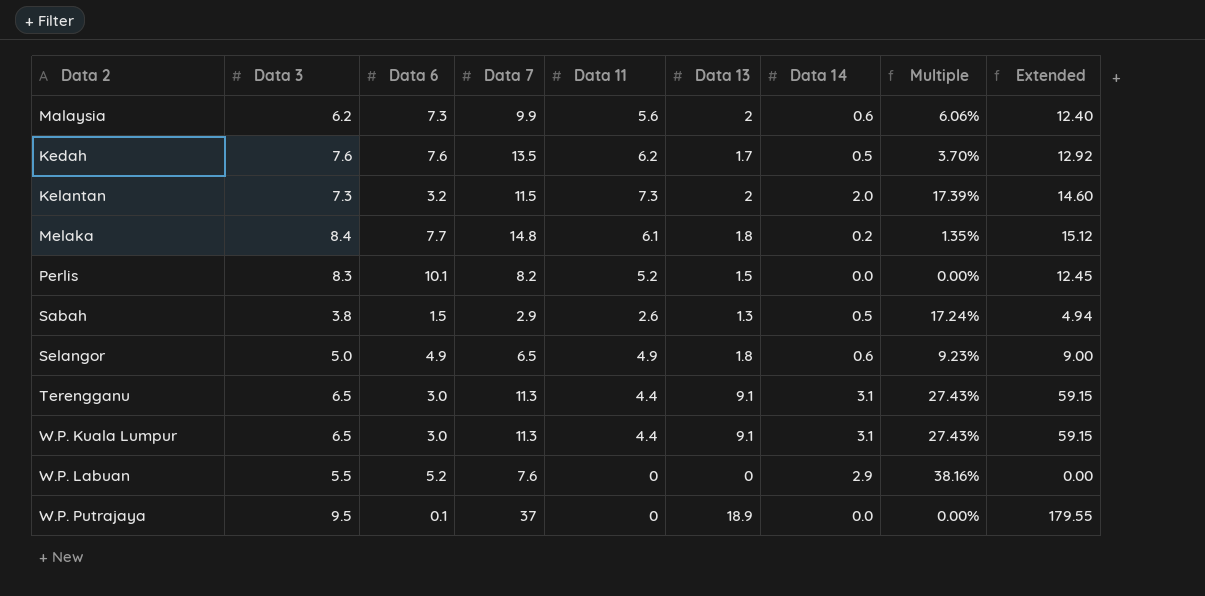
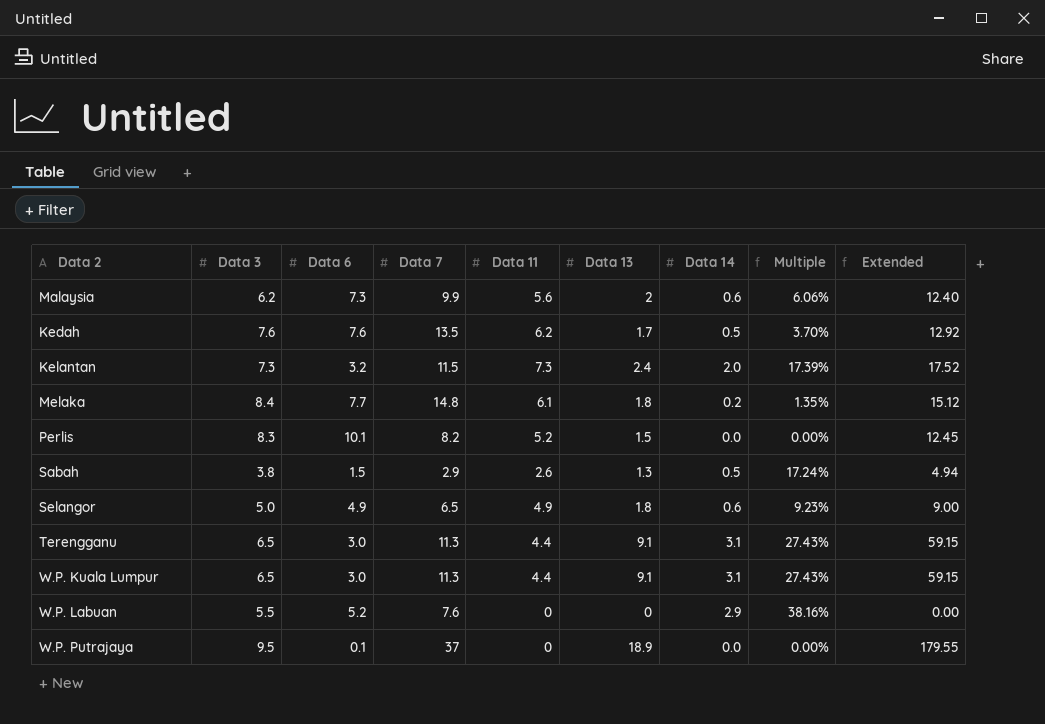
Kelantan | Data 13: 2 -> 2.4
Kelantan | Extended: 14.60 -> 17.52

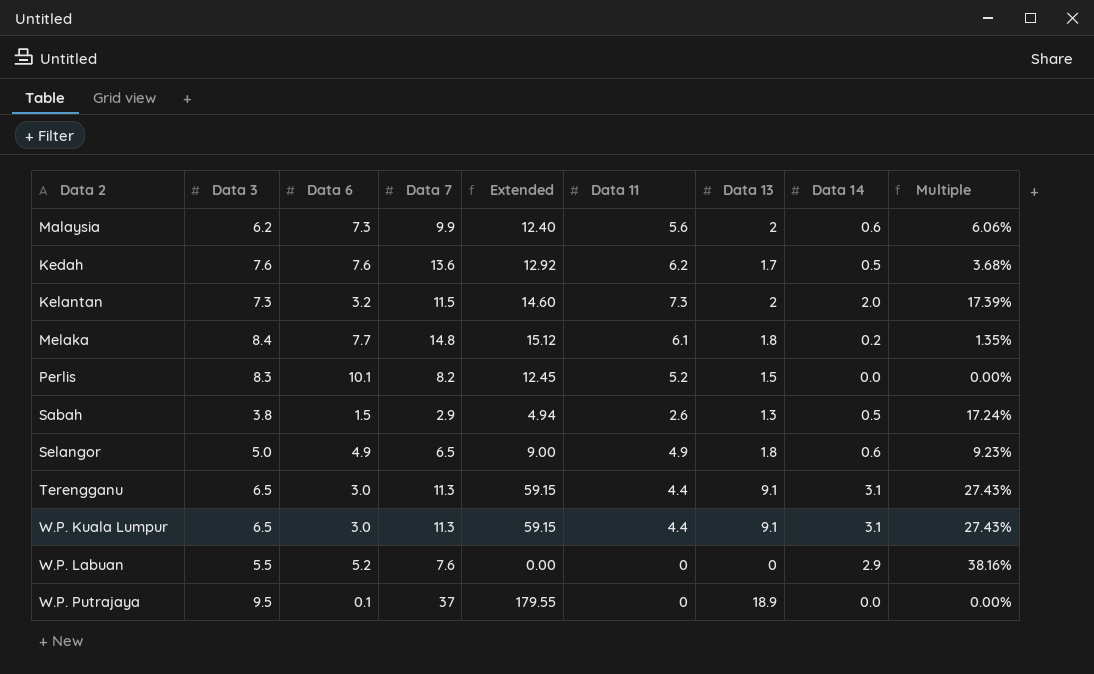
column Extended | position: 9 -> 5
Kedah | Data 7: 13.5 -> 13.6
Kedah | Multiple: 3.70% -> 3.68%
Kelantan | Extended: 17.52 -> 14.60
Kelantan | Data 13: 2.4 -> 2

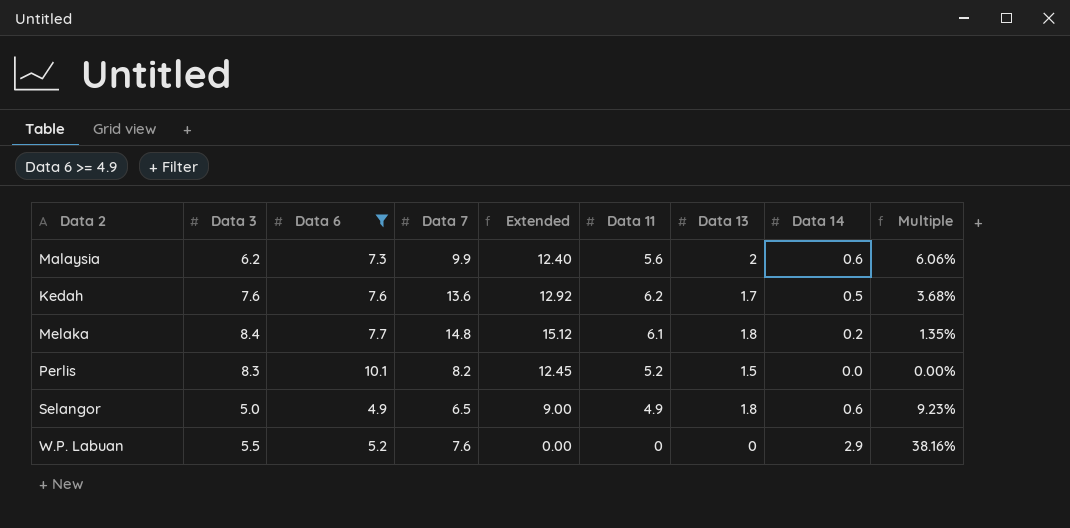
filter: none -> Data 6 >= 4.9

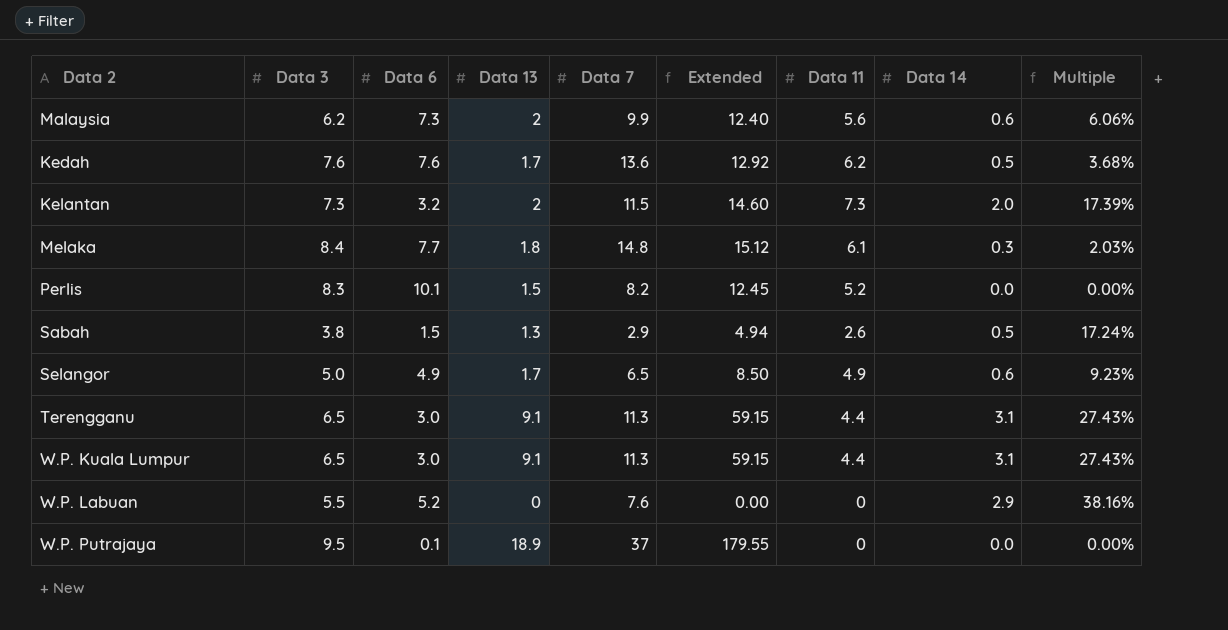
filter: Data 6 >= 4.9 -> none
column Data 13 | position: 7 -> 4
Melaka | Data 14: 0.2 -> 0.3
Melaka | Multiple: 1.35% -> 2.03%
Selangor | Data 13: 1.8 -> 1.7
Selangor | Extended: 9.00 -> 8.50

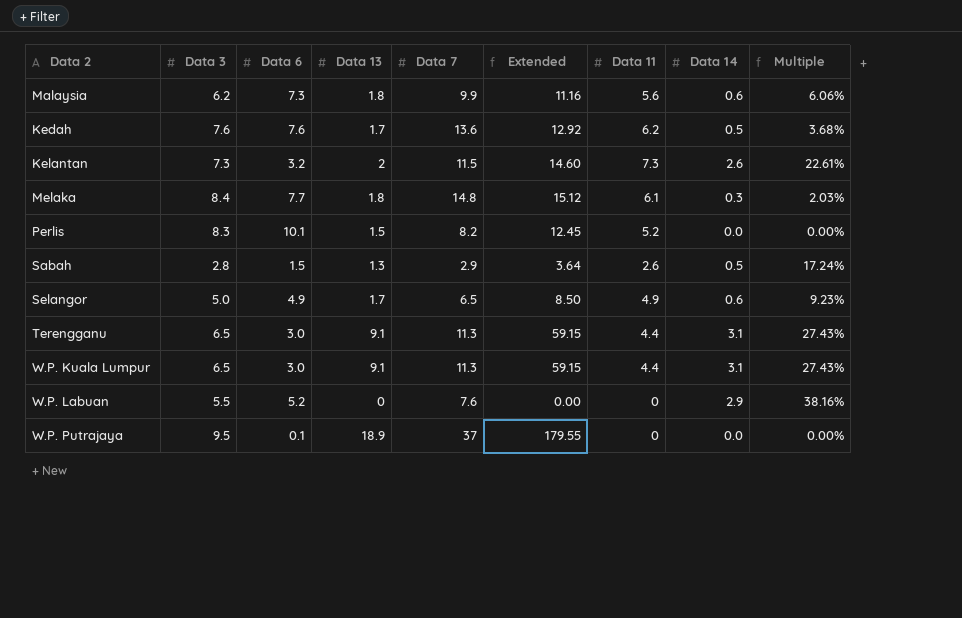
Malaysia | Data 13: 2 -> 1.8
Malaysia | Extended: 12.40 -> 11.16
Kelantan | Data 14: 2.0 -> 2.6
Kelantan | Multiple: 17.39% -> 22.61%
Sabah | Data 3: 3.8 -> 2.8
Sabah | Extended: 4.94 -> 3.64

